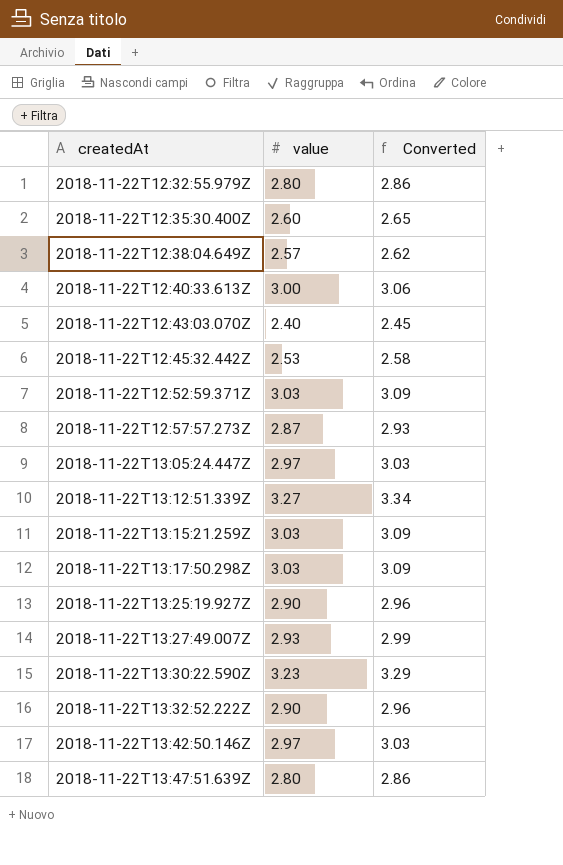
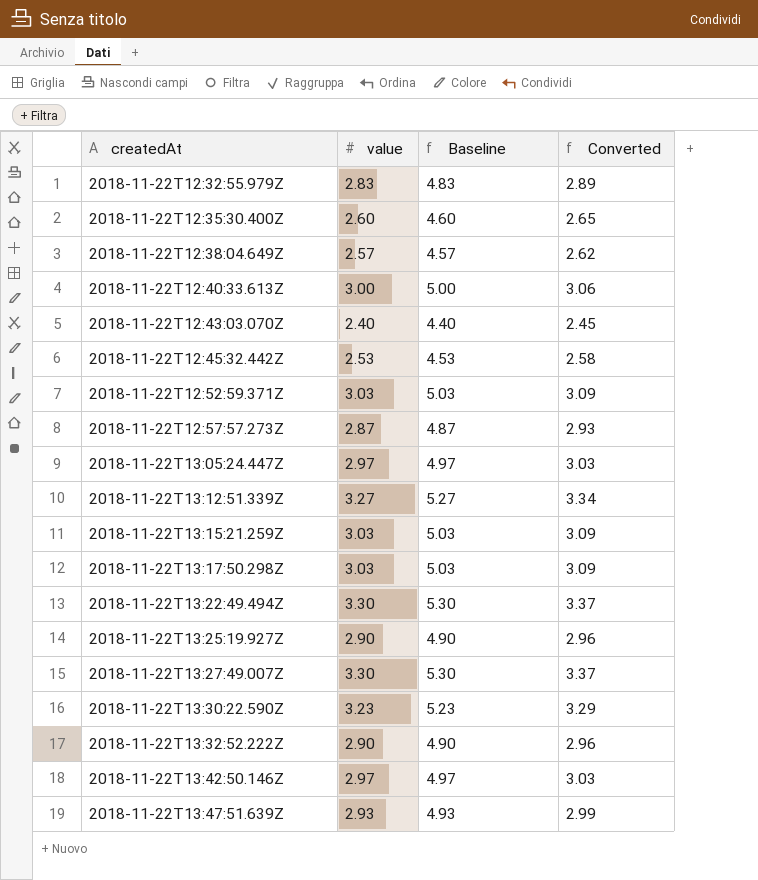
column Baseline | formula: none -> [value] + 2
2018-11-22T12:32:55.979Z | value: 2.80 -> 2.83
2018-11-22T12:32:55.979Z | Converted: 2.86 -> 2.89
row 2018-11-22T13:22:49.494Z: none -> 3.30 | 5.30 | 3.37
2018-11-22T13:27:49.007Z | value: 2.93 -> 3.30
2018-11-22T13:27:49.007Z | Converted: 2.99 -> 3.37
2018-11-22T13:47:51.639Z | value: 2.80 -> 2.93
2018-11-22T13:47:51.639Z | Converted: 2.86 -> 2.99

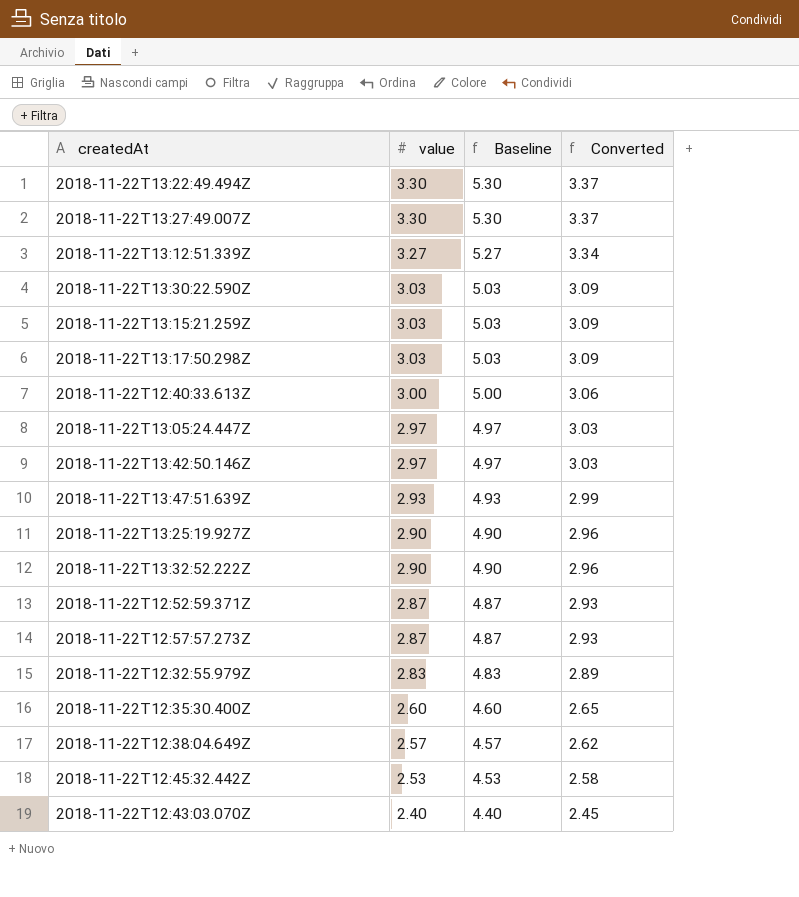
row order: createdAt ascending -> value descending
2018-11-22T13:30:22.590Z | value: 3.23 -> 3.03
2018-11-22T13:30:22.590Z | Baseline: 5.23 -> 5.03
2018-11-22T13:30:22.590Z | Converted: 3.29 -> 3.09
2018-11-22T12:52:59.371Z | value: 3.03 -> 2.87
2018-11-22T12:52:59.371Z | Baseline: 5.03 -> 4.87
2018-11-22T12:52:59.371Z | Converted: 3.09 -> 2.93

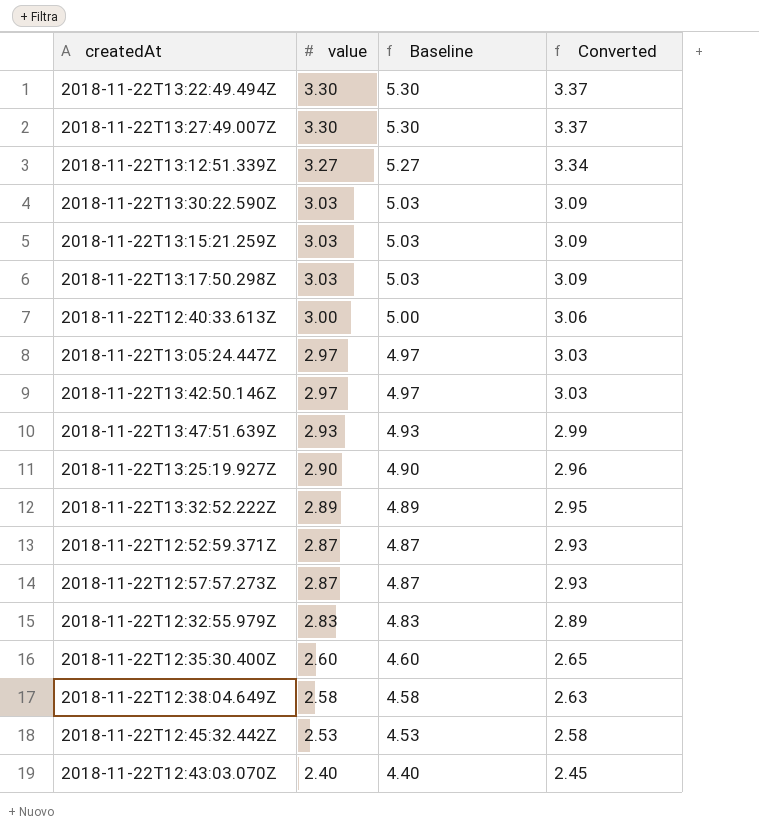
2018-11-22T13:32:52.222Z | value: 2.90 -> 2.89
2018-11-22T13:32:52.222Z | Baseline: 4.90 -> 4.89
2018-11-22T13:32:52.222Z | Converted: 2.96 -> 2.95
2018-11-22T12:38:04.649Z | value: 2.57 -> 2.58
2018-11-22T12:38:04.649Z | Baseline: 4.57 -> 4.58
2018-11-22T12:38:04.649Z | Converted: 2.62 -> 2.63

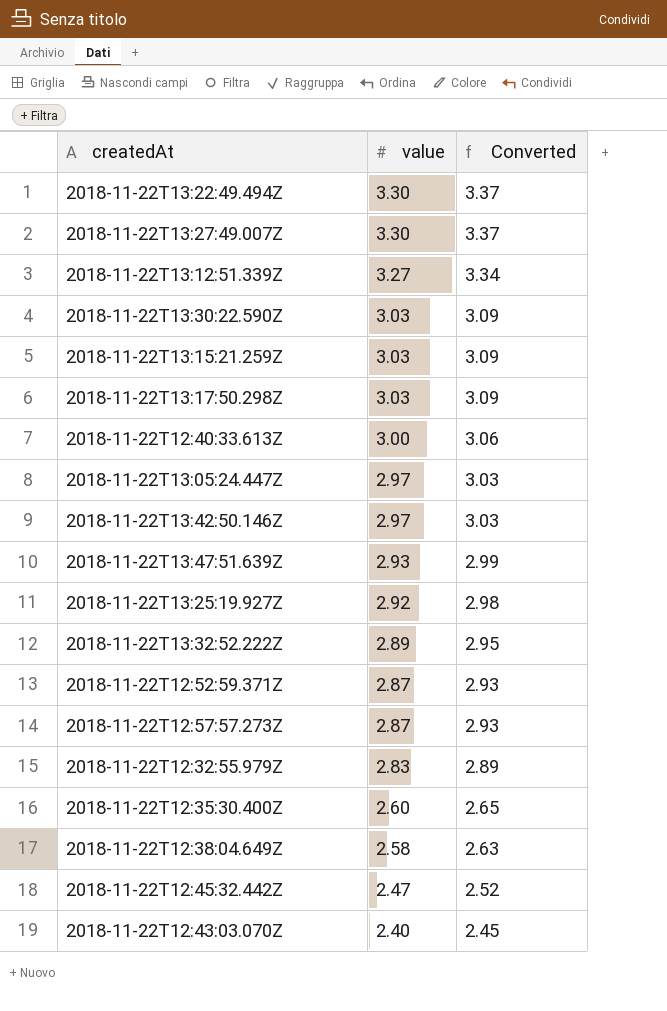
column Baseline | formula: [value] + 2 -> none
2018-11-22T13:25:19.927Z | value: 2.90 -> 2.92
2018-11-22T13:25:19.927Z | Converted: 2.96 -> 2.98
2018-11-22T12:45:32.442Z | value: 2.53 -> 2.47
2018-11-22T12:45:32.442Z | Converted: 2.58 -> 2.52

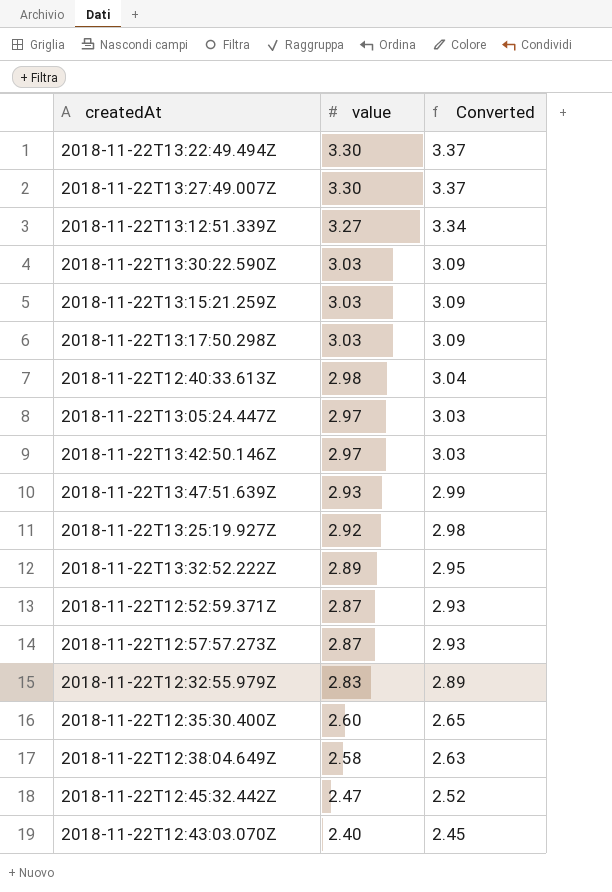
2018-11-22T12:40:33.613Z | value: 3.00 -> 2.98
2018-11-22T12:40:33.613Z | Converted: 3.06 -> 3.04

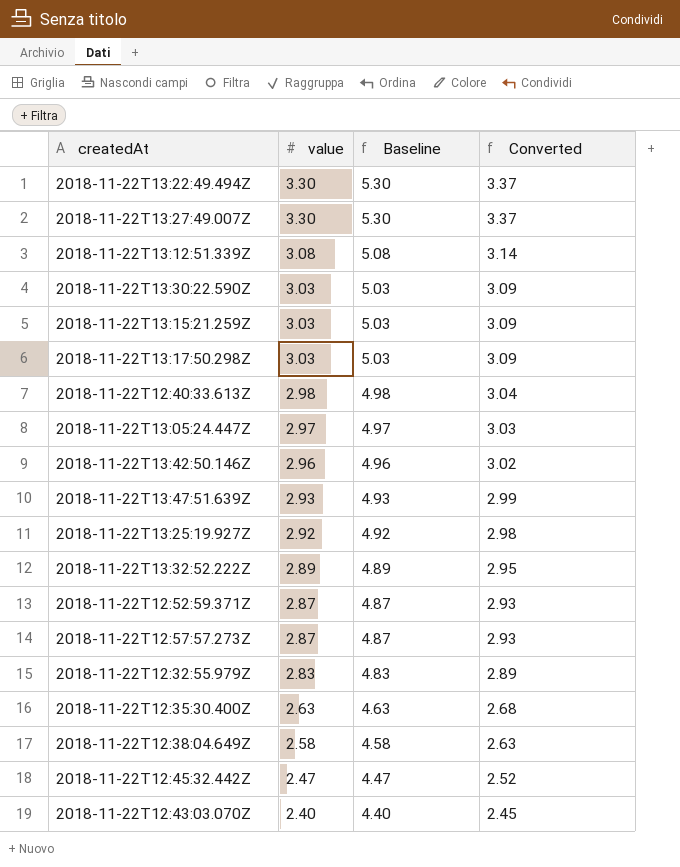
column Baseline | formula: none -> [value] + 2
2018-11-22T13:12:51.339Z | value: 3.27 -> 3.08
2018-11-22T13:12:51.339Z | Converted: 3.34 -> 3.14
2018-11-22T13:42:50.146Z | value: 2.97 -> 2.96
2018-11-22T13:42:50.146Z | Converted: 3.03 -> 3.02
2018-11-22T12:35:30.400Z | value: 2.60 -> 2.63
2018-11-22T12:35:30.400Z | Converted: 2.65 -> 2.68

